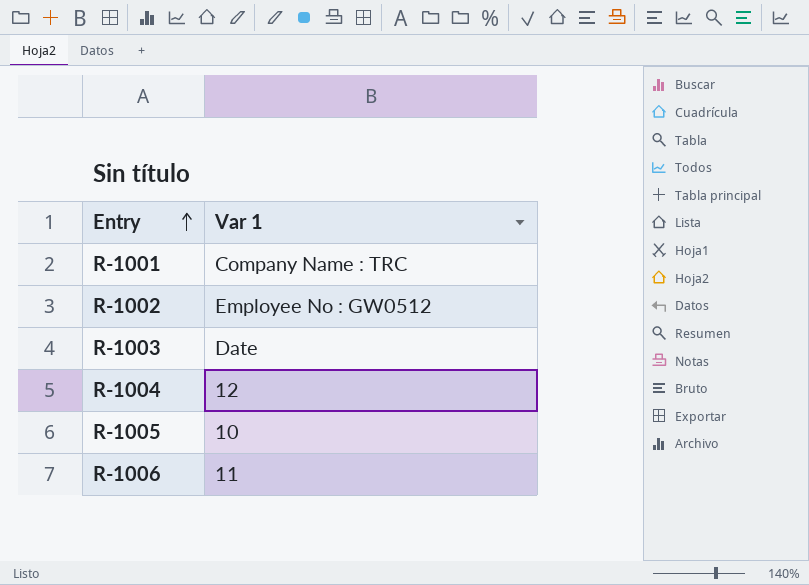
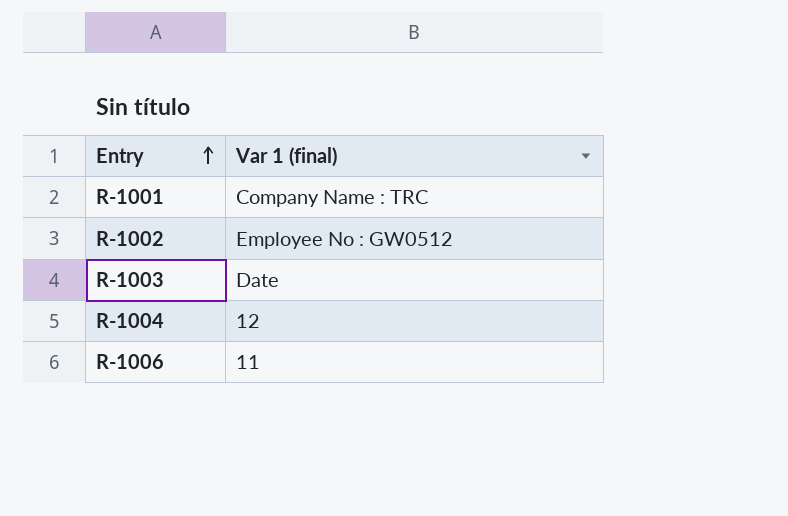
column name: Var 1 -> Var 1 (final)
row R-1005: 10 -> none

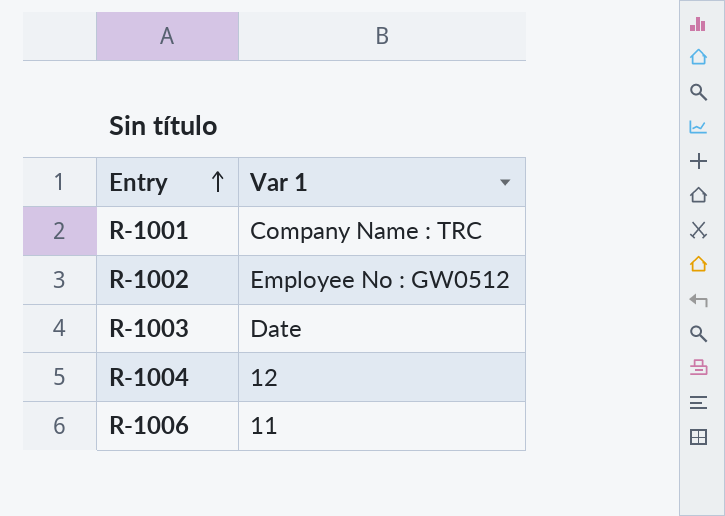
column name: Var 1 (final) -> Var 1

